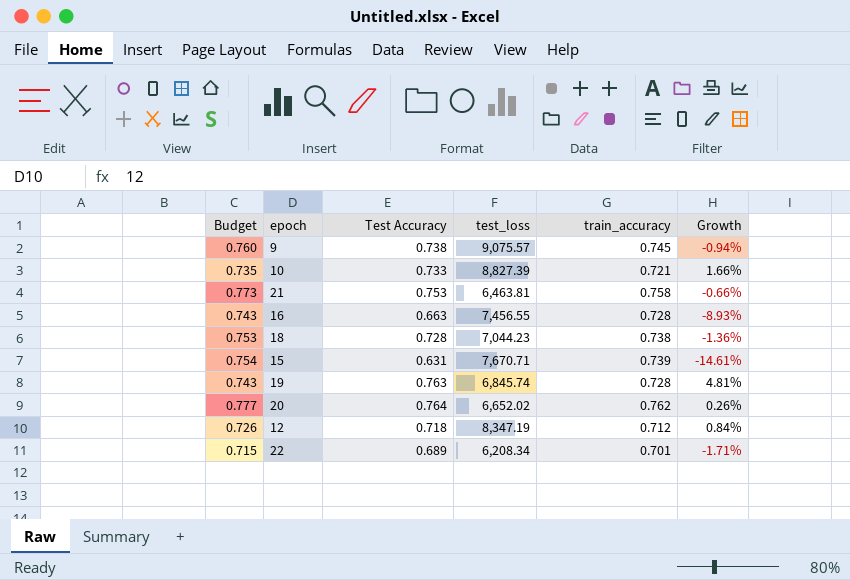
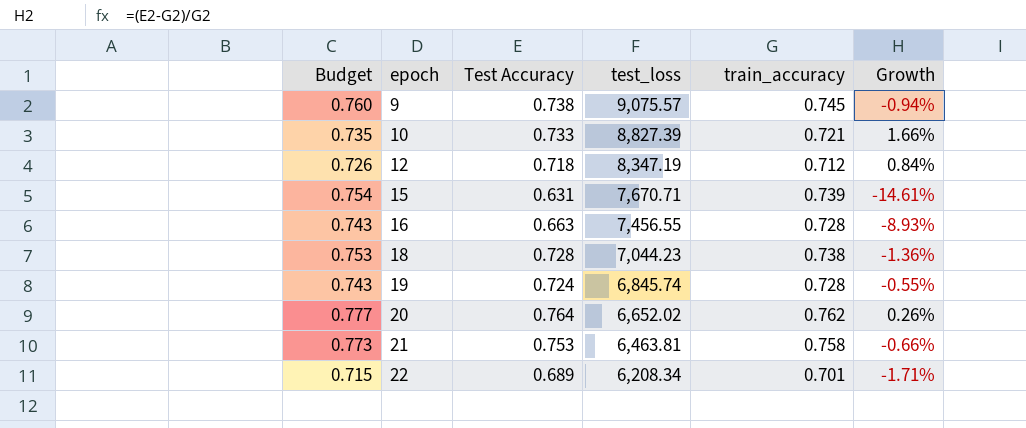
row order: none -> epoch ascending
19 | Test Accuracy: 0.763 -> 0.724
19 | Growth: 4.81% -> -0.55%

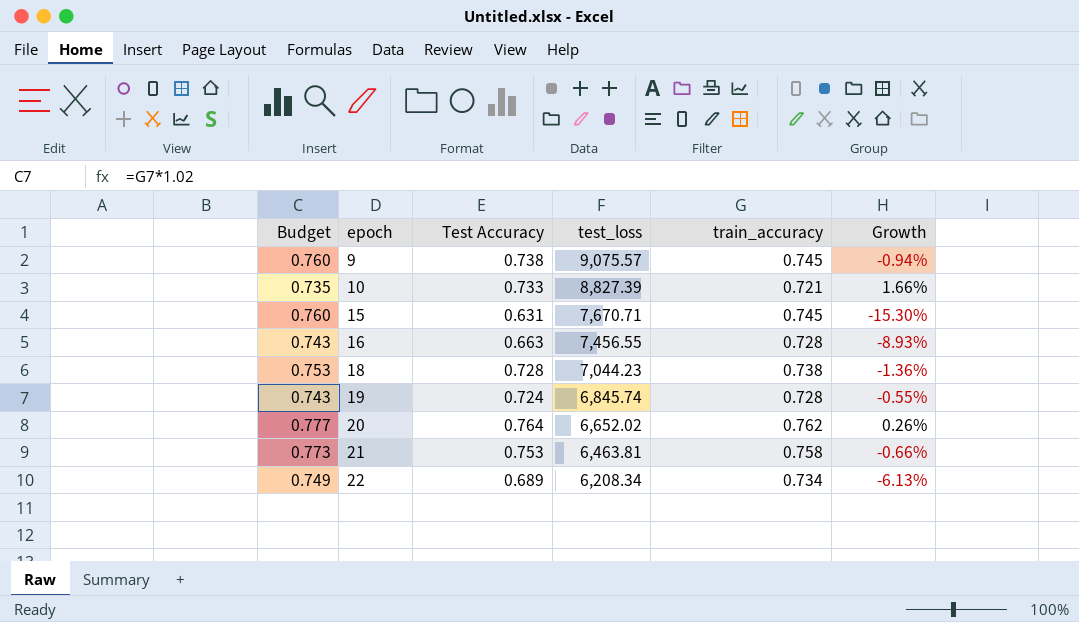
row 12: 0.726 | 0.718 | 8,347.19 | 0.712 | 0.84% -> none
15 | Budget: 0.754 -> 0.760
15 | train_accuracy: 0.739 -> 0.745
15 | Growth: -14.61% -> -15.30%
22 | Budget: 0.715 -> 0.749
22 | train_accuracy: 0.701 -> 0.734
22 | Growth: -1.71% -> -6.13%

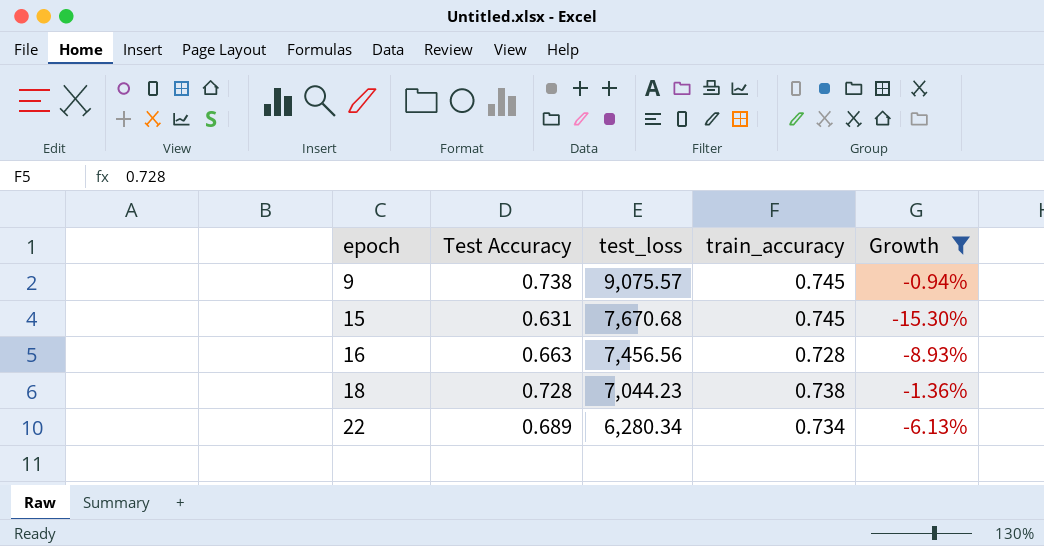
filter: none -> Growth <= -0.94%
column Budget | formula: [train_accuracy] * 1.02 -> none
15 | test_loss: 7,670.71 -> 7,670.68
16 | test_loss: 7,456.55 -> 7,456.56
22 | test_loss: 6,208.34 -> 6,280.34

